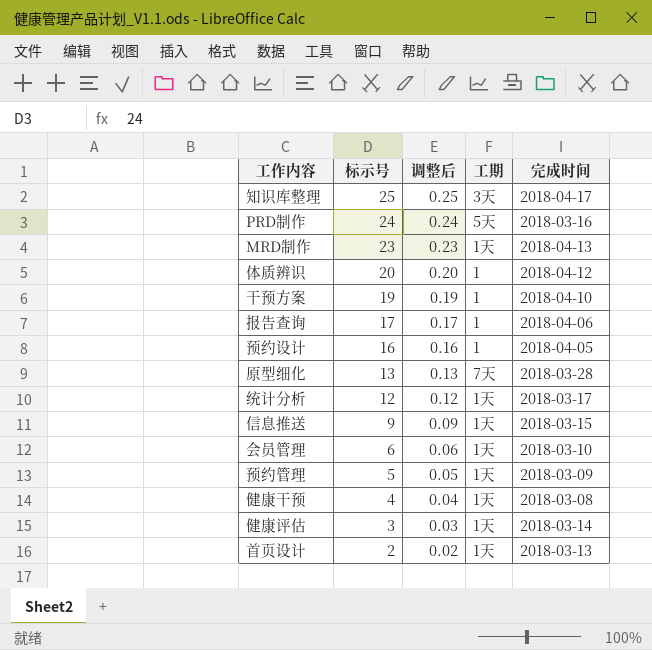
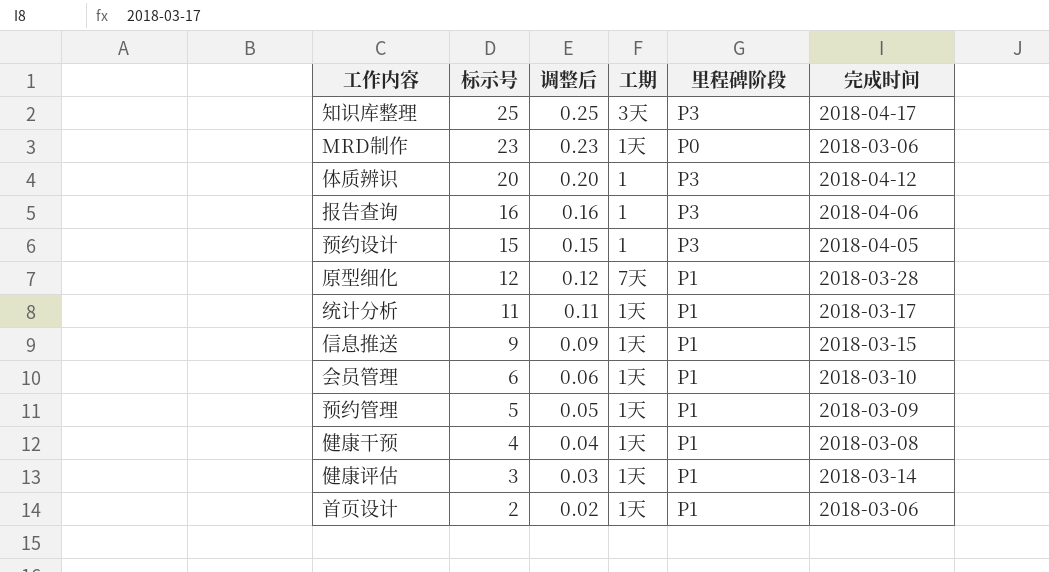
column 里程碑阶段 | position: none -> 5
row PRD制作: 24 | 0.24 | 5天 | 2018-03-16 -> none
row 干预方案: 19 | 0.19 | 1 | 2018-04-10 -> none
MRD制作 | 完成时间: 2018-04-13 -> 2018-03-06
报告查询 | 标示号: 17 -> 16
报告查询 | 调整后: 0.17 -> 0.16
预约设计 | 标示号: 16 -> 15
预约设计 | 调整后: 0.16 -> 0.15
原型细化 | 标示号: 13 -> 12
原型细化 | 调整后: 0.13 -> 0.12
统计分析 | 标示号: 12 -> 11
统计分析 | 调整后: 0.12 -> 0.11
首页设计 | 完成时间: 2018-03-13 -> 2018-03-06

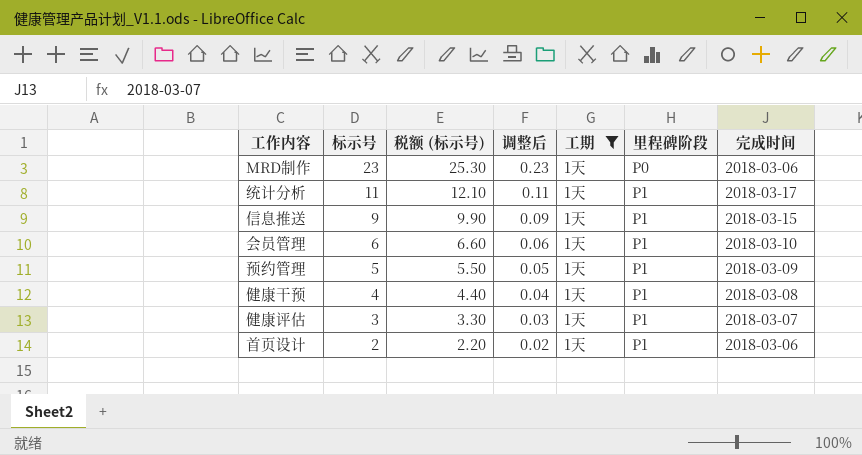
filter: none -> 工期 = 1天
column 税额 (标示号) | formula: none -> [标示号] * 1.1
健康评估 | 完成时间: 2018-03-14 -> 2018-03-07

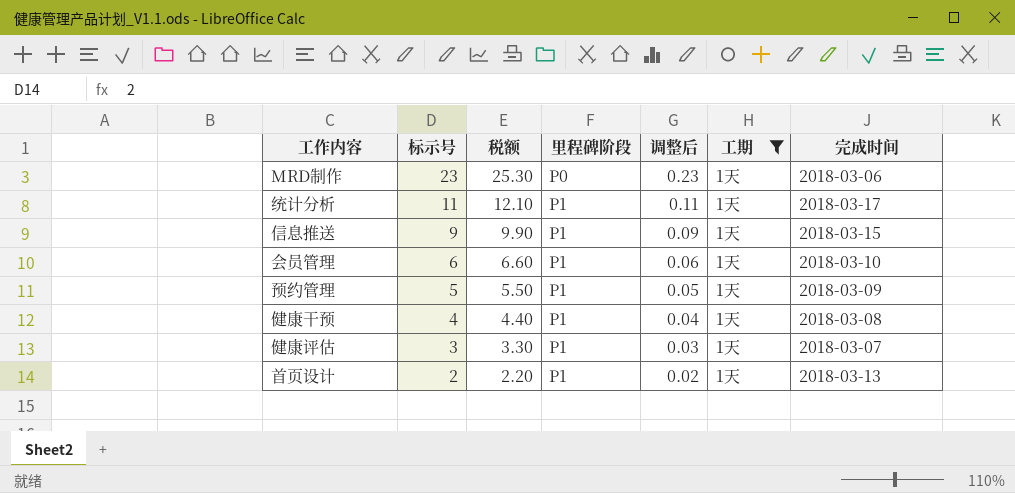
column name: 税额 (标示号) -> 税额
column 里程碑阶段 | position: 6 -> 4
首页设计 | 完成时间: 2018-03-06 -> 2018-03-13

